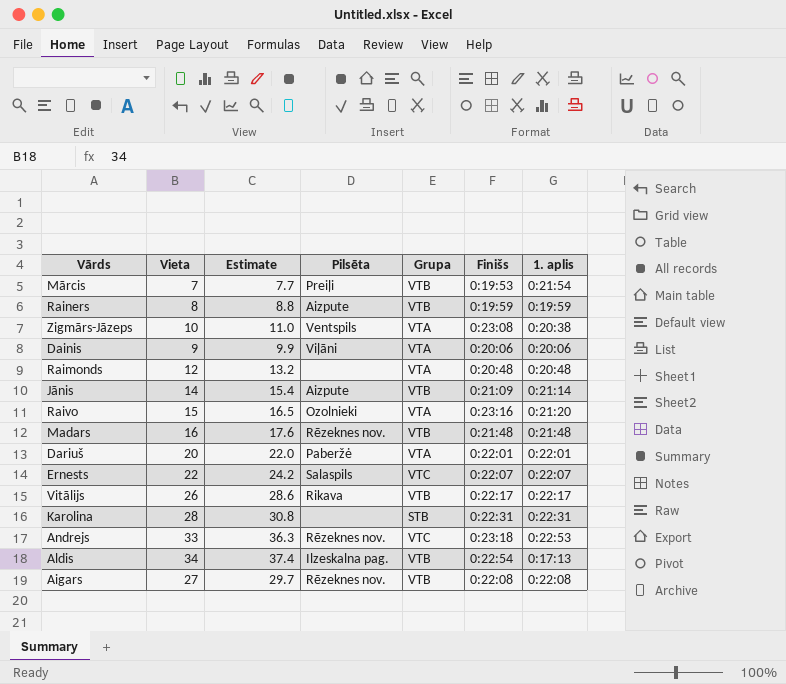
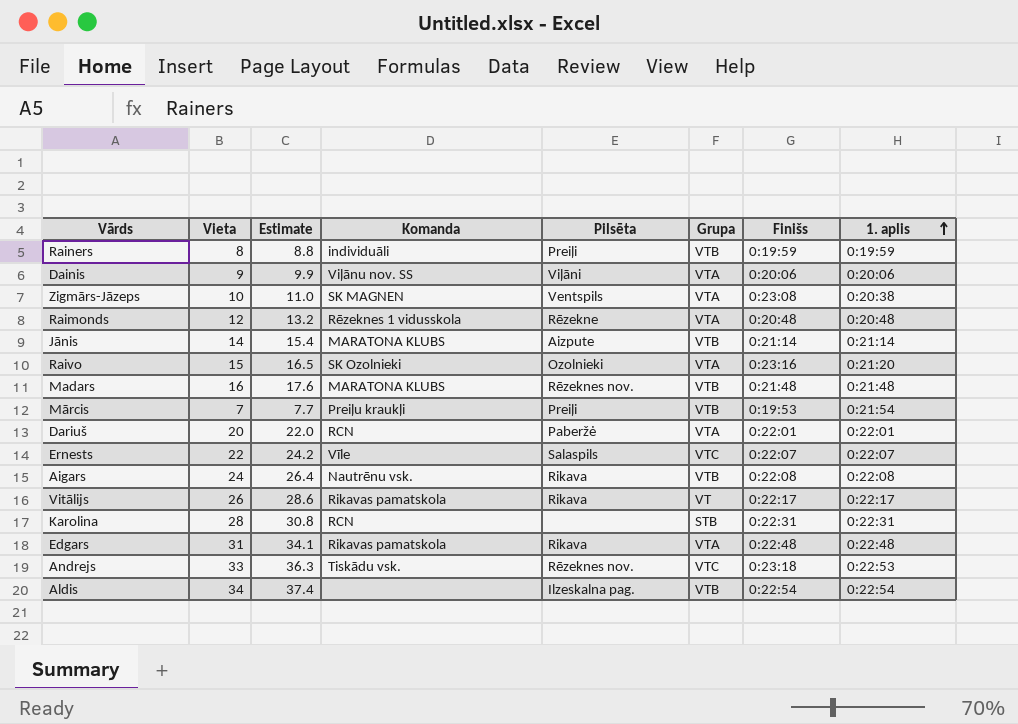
row order: none -> 1. aplis ascending
column Komanda | position: none -> 4
Rainers | Pilsēta: Aizpute -> Preiļi
Raimonds | Pilsēta: none -> Rēzekne
Jānis | Finišs: 0:21:09 -> 0:21:14
Aigars | Vieta: 27 -> 24
Aigars | Estimate: 29.7 -> 26.4
Aigars | Pilsēta: Rēzeknes nov. -> Rikava
Vitālijs | Grupa: VTB -> VT
row Edgars: none -> 31 | 34.1 | Rikavas pamatskola | Rikava | VTA | 0:22:48 | 0:22:48
Aldis | 1. aplis: 0:17:13 -> 0:22:54

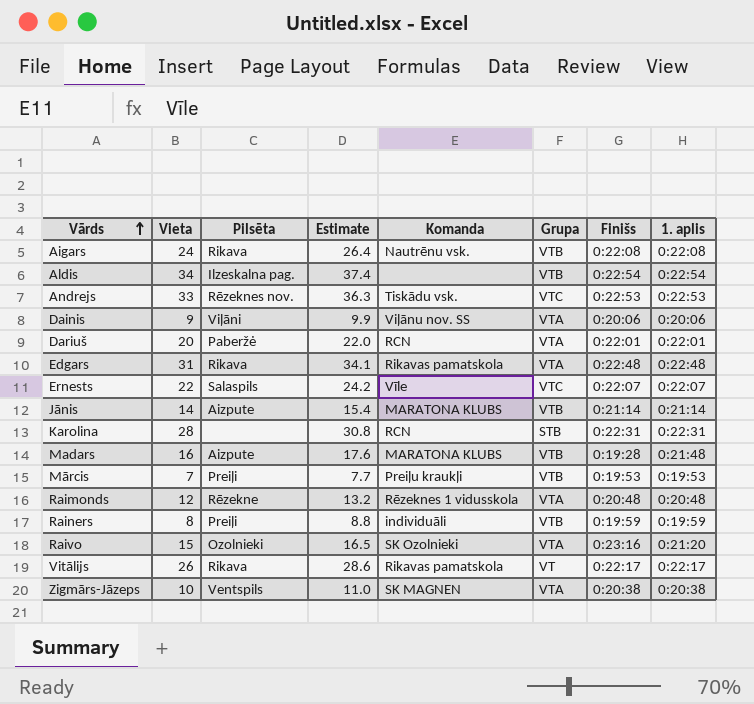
row order: 1. aplis ascending -> Vārds ascending
column Pilsēta | position: 5 -> 3
Andrejs | Finišs: 0:23:18 -> 0:22:53
Madars | Pilsēta: Rēzeknes nov. -> Aizpute
Madars | Finišs: 0:21:48 -> 0:19:28
Mārcis | 1. aplis: 0:21:54 -> 0:19:53
Zigmārs-Jāzeps | Finišs: 0:23:08 -> 0:20:38

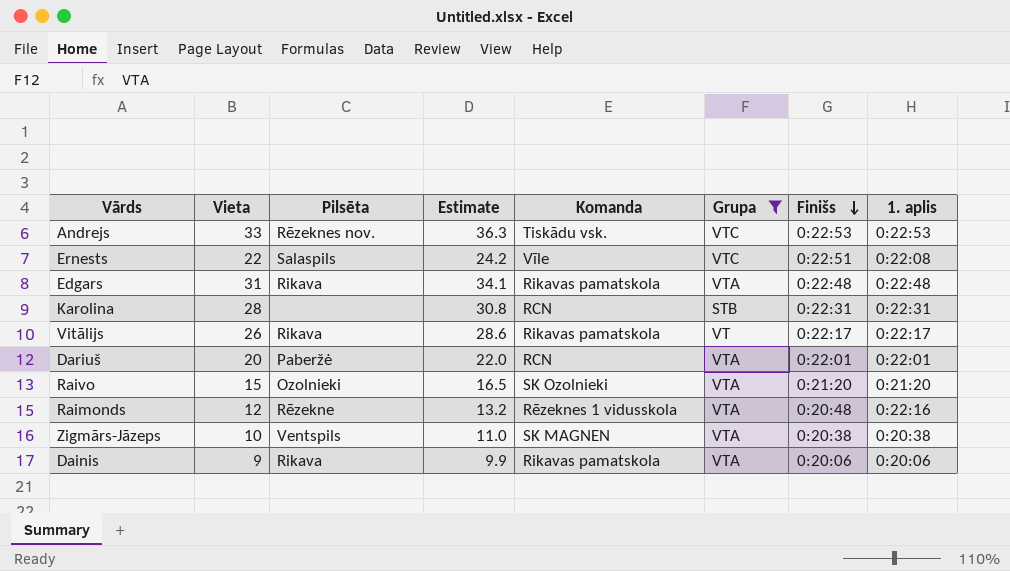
filter: none -> Grupa != VTB
row order: Vārds ascending -> Finišs descending
Ernests | Finišs: 0:22:07 -> 0:22:51
Ernests | 1. aplis: 0:22:07 -> 0:22:08
Raivo | Finišs: 0:23:16 -> 0:21:20
Raimonds | 1. aplis: 0:20:48 -> 0:22:16
Dainis | Pilsēta: Viļāni -> Rikava
Dainis | Komanda: Viļānu nov. SS -> Rikavas pamatskola

